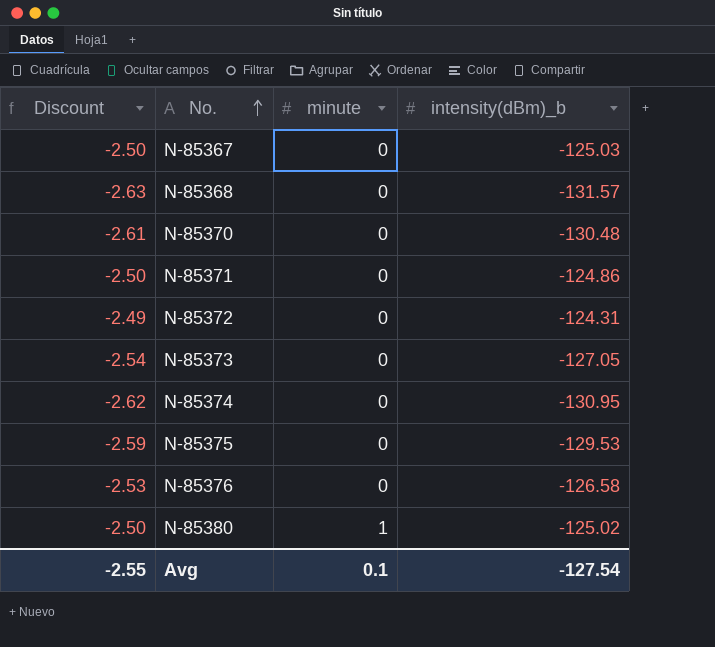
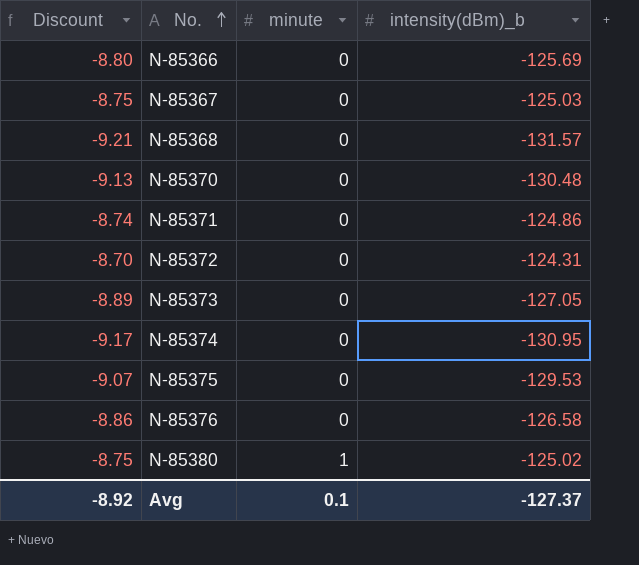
column Discount | formula: [intensity(dBm)_b] * 0.02 -> [intensity(dBm)_b] * 0.07
row N-85366: none -> -8.80 | 0 | -125.69
Avg | Discount: -2.55 -> -8.92
Avg | intensity(dBm)_b: -127.54 -> -127.37

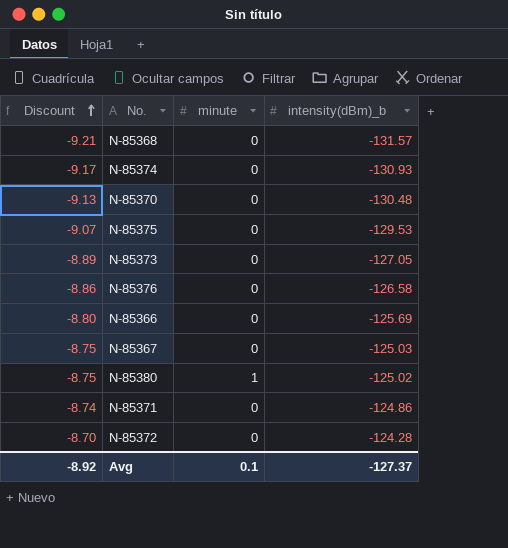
row order: No. ascending -> Discount ascending
N-85374 | intensity(dBm)_b: -130.95 -> -130.93
N-85372 | intensity(dBm)_b: -124.31 -> -124.28

